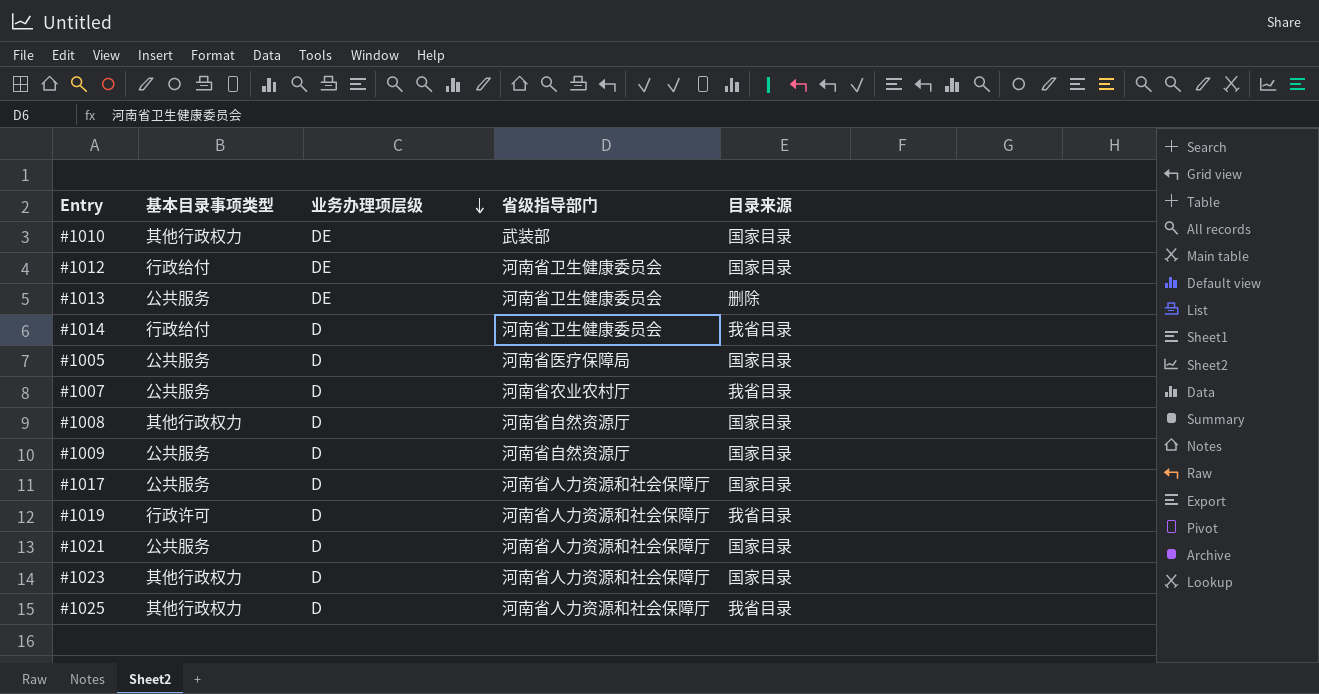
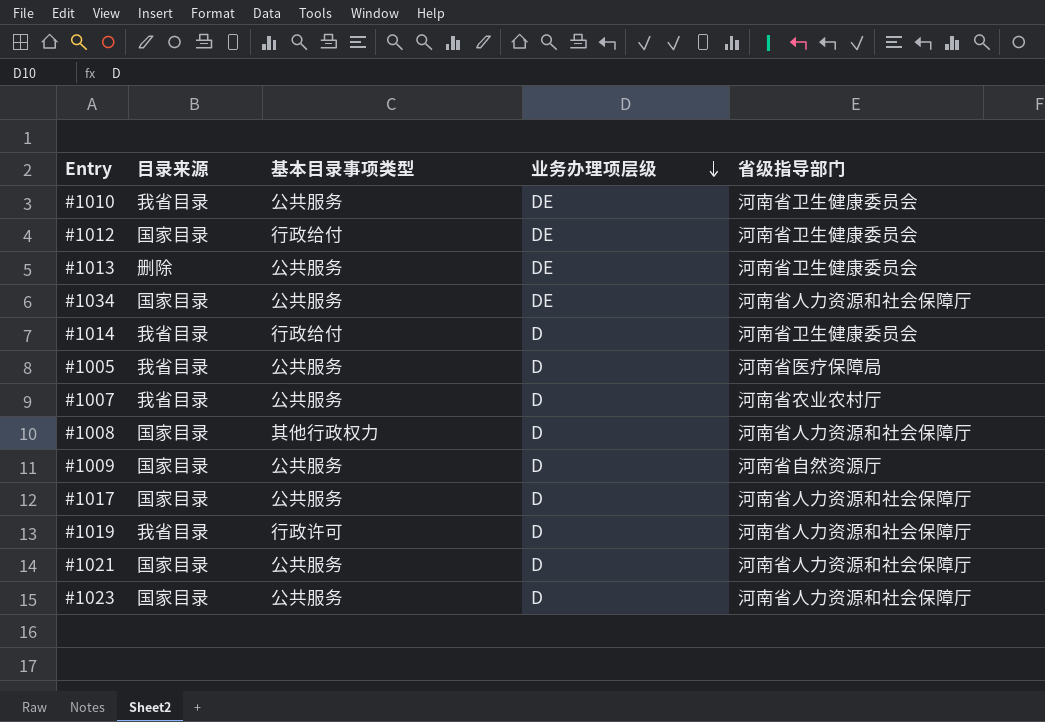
column 目录来源 | position: 5 -> 2
row #1025: 其他行政权力 | D | 河南省人力资源和社会保障厅 | 我省目录 -> none
#1010 | 目录来源: 国家目录 -> 我省目录
#1010 | 基本目录事项类型: 其他行政权力 -> 公共服务
#1010 | 省级指导部门: 武装部 -> 河南省卫生健康委员会
row #1034: none -> 国家目录 | 公共服务 | DE | 河南省人力资源和社会保障厅
#1005 | 目录来源: 国家目录 -> 我省目录
#1008 | 省级指导部门: 河南省自然资源厅 -> 河南省人力资源和社会保障厅
#1023 | 基本目录事项类型: 其他行政权力 -> 公共服务

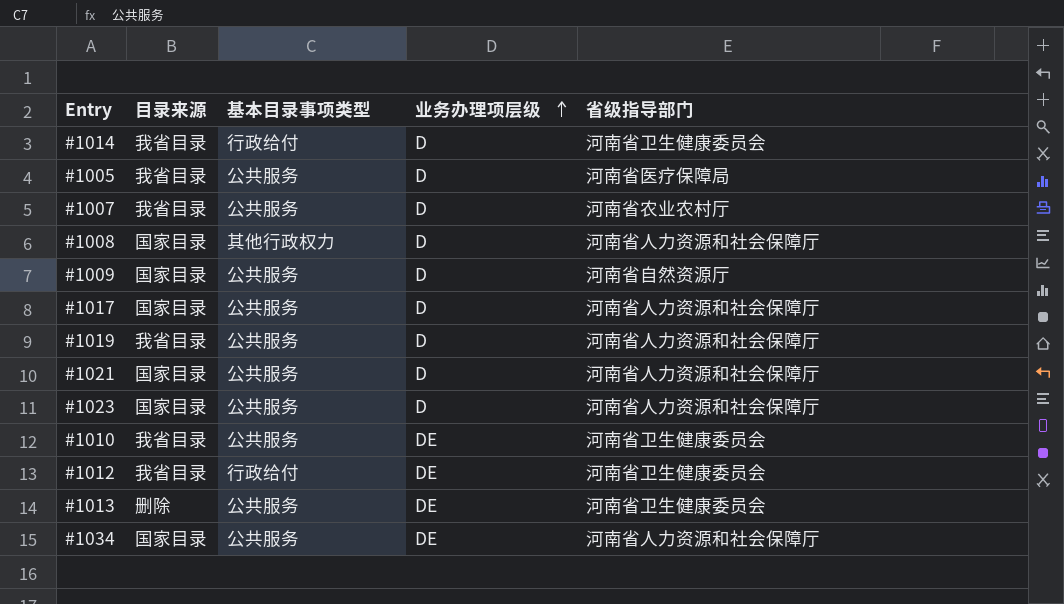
row order: 业务办理项层级 descending -> 业务办理项层级 ascending
#1019 | 基本目录事项类型: 行政许可 -> 公共服务
#1012 | 目录来源: 国家目录 -> 我省目录

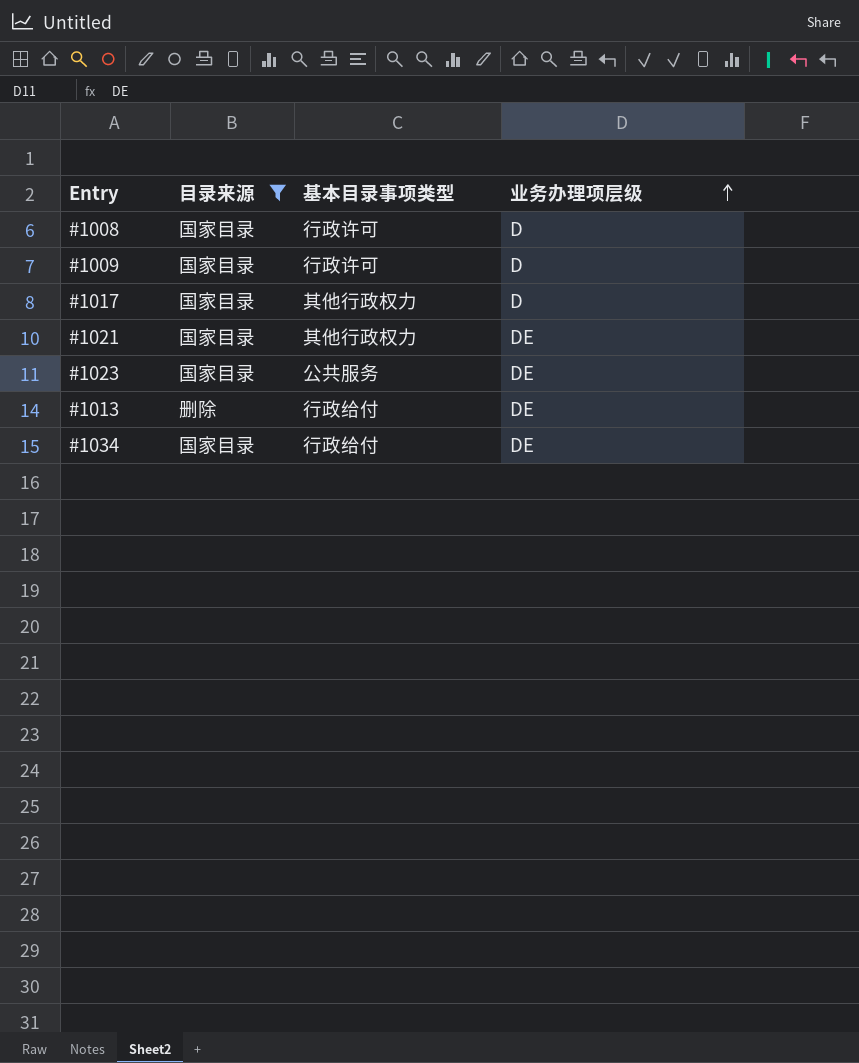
filter: none -> 目录来源 != 我省目录
column 省级指导部门 | position: 5 -> none
#1008 | 基本目录事项类型: 其他行政权力 -> 行政许可
#1009 | 基本目录事项类型: 公共服务 -> 行政许可
#1017 | 基本目录事项类型: 公共服务 -> 其他行政权力
#1021 | 基本目录事项类型: 公共服务 -> 其他行政权力
#1021 | 业务办理项层级: D -> DE
#1023 | 业务办理项层级: D -> DE
#1013 | 基本目录事项类型: 公共服务 -> 行政给付
#1034 | 基本目录事项类型: 公共服务 -> 行政给付

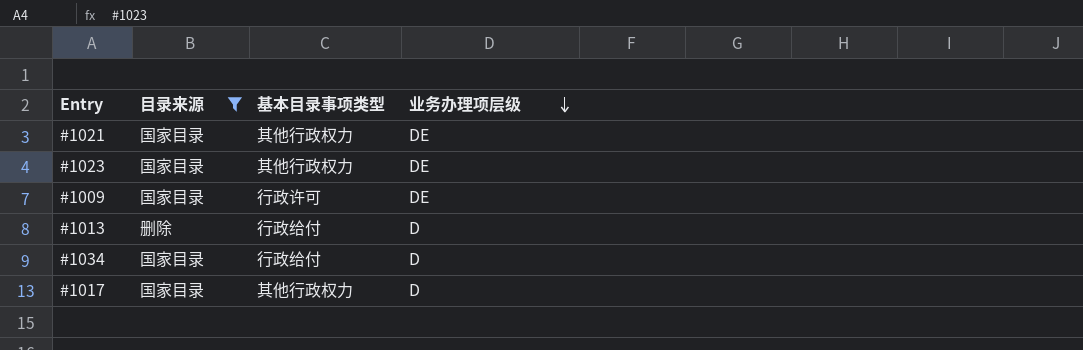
row order: 业务办理项层级 ascending -> 业务办理项层级 descending
row #1008: 国家目录 | 行政许可 | D -> none
#1023 | 基本目录事项类型: 公共服务 -> 其他行政权力
#1009 | 业务办理项层级: D -> DE
#1013 | 业务办理项层级: DE -> D
#1034 | 业务办理项层级: DE -> D

